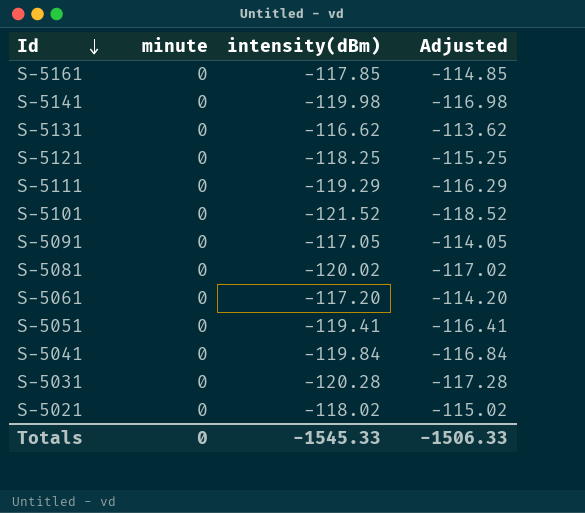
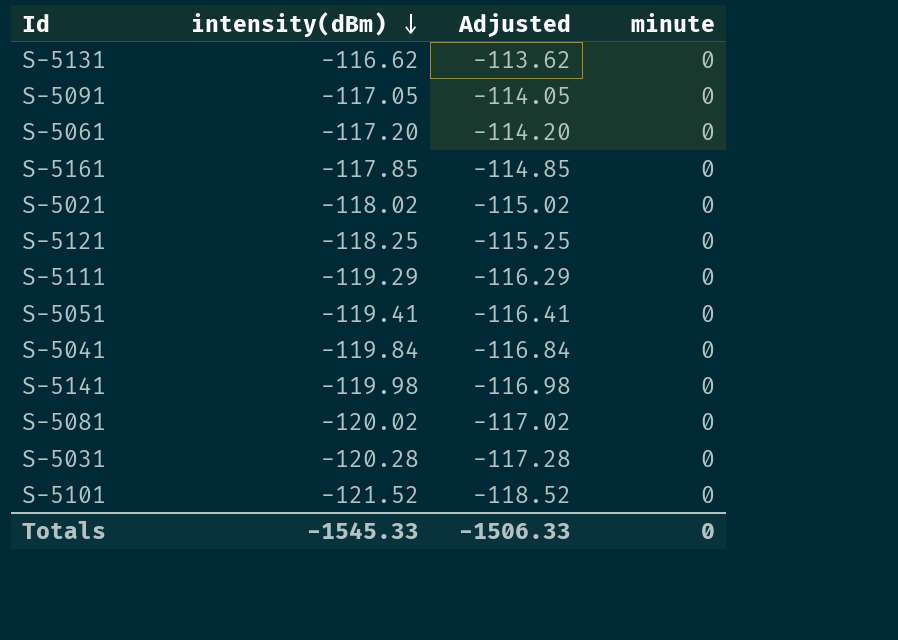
row order: Id descending -> intensity(dBm) descending
column minute | position: 2 -> 4

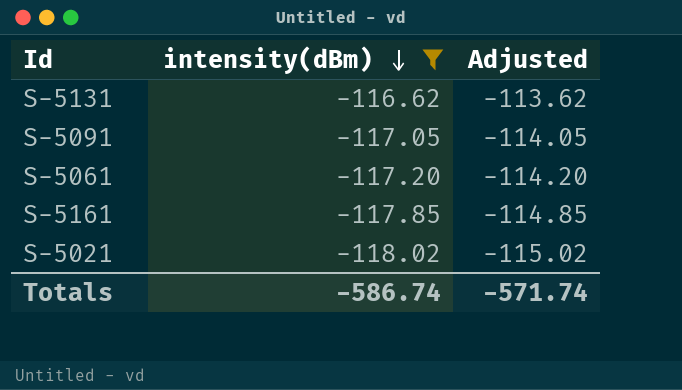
filter: none -> intensity(dBm) >= -118.02
column minute | position: 4 -> none
Totals | intensity(dBm): -1545.33 -> -586.74
Totals | Adjusted: -1506.33 -> -571.74

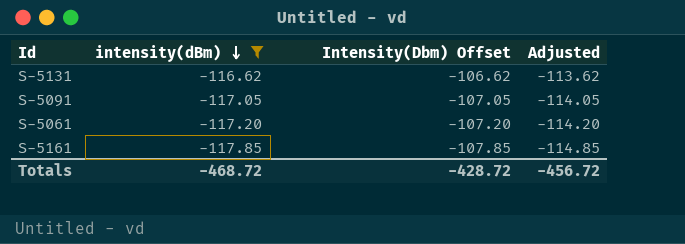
column Intensity(Dbm) Offset | formula: none -> [intensity(dBm)] + 10
row S-5021: -118.02 | -115.02 -> none
Totals | intensity(dBm): -586.74 -> -468.72
Totals | Adjusted: -571.74 -> -456.72

